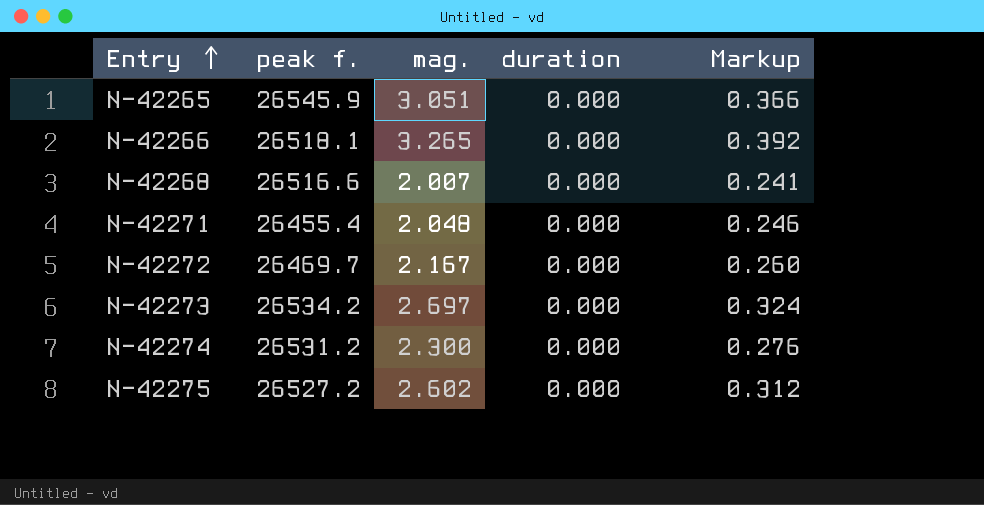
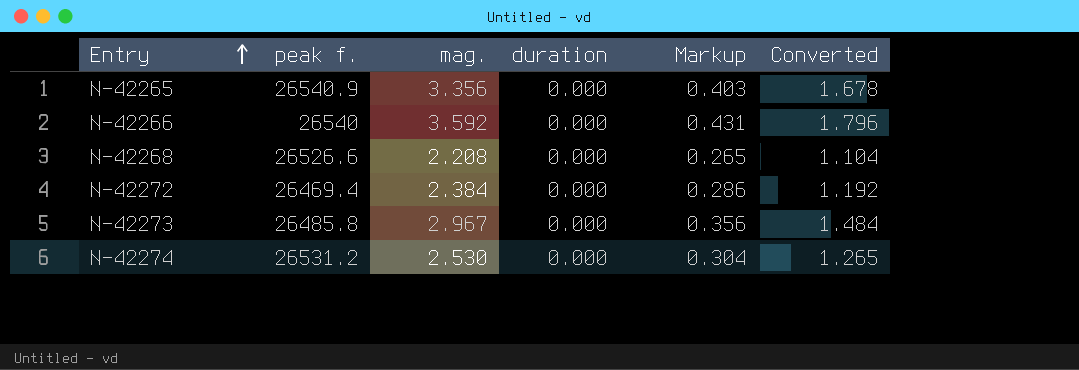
column Converted | formula: none -> [mag.] * 0.5
row N-42271: 26455.4 | 2.048 | 0.000 | 0.246 -> none
row N-42275: 26527.2 | 2.602 | 0.000 | 0.312 -> none
N-42265 | peak f.: 26545.9 -> 26540.9
N-42265 | mag.: 3.051 -> 3.356
N-42265 | Markup: 0.366 -> 0.403
N-42266 | peak f.: 26518.1 -> 26540
N-42266 | mag.: 3.265 -> 3.592
N-42266 | Markup: 0.392 -> 0.431
N-42268 | peak f.: 26516.6 -> 26526.6
N-42268 | mag.: 2.007 -> 2.208
N-42268 | Markup: 0.241 -> 0.265
N-42272 | peak f.: 26469.7 -> 26469.4
N-42272 | mag.: 2.167 -> 2.384
N-42272 | Markup: 0.260 -> 0.286
N-42273 | peak f.: 26534.2 -> 26485.8
N-42273 | mag.: 2.697 -> 2.967
N-42273 | Markup: 0.324 -> 0.356
N-42274 | mag.: 2.300 -> 2.530
N-42274 | Markup: 0.276 -> 0.304

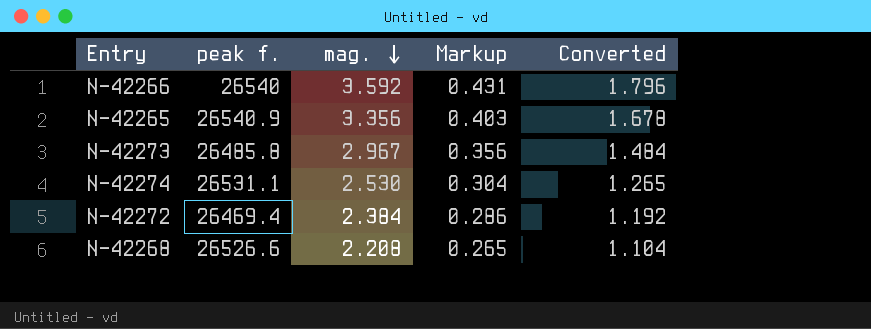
row order: Entry ascending -> mag. descending
column duration | position: 4 -> none
N-42274 | peak f.: 26531.2 -> 26531.1

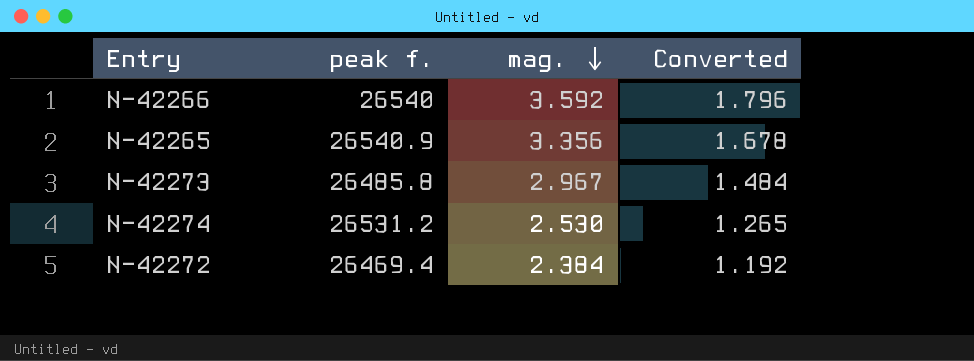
column Markup | formula: [mag.] * 0.12 -> none
row N-42268: 26526.6 | 2.208 | 0.265 | 1.104 -> none
N-42274 | peak f.: 26531.1 -> 26531.2

